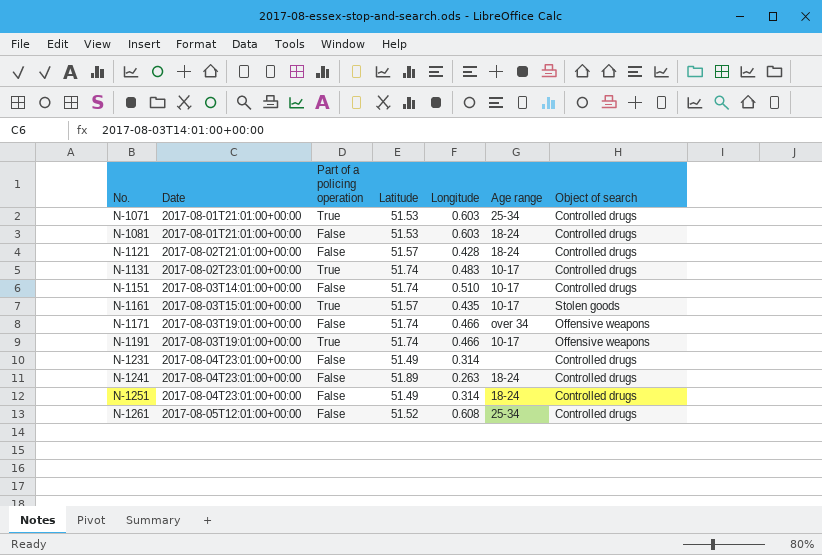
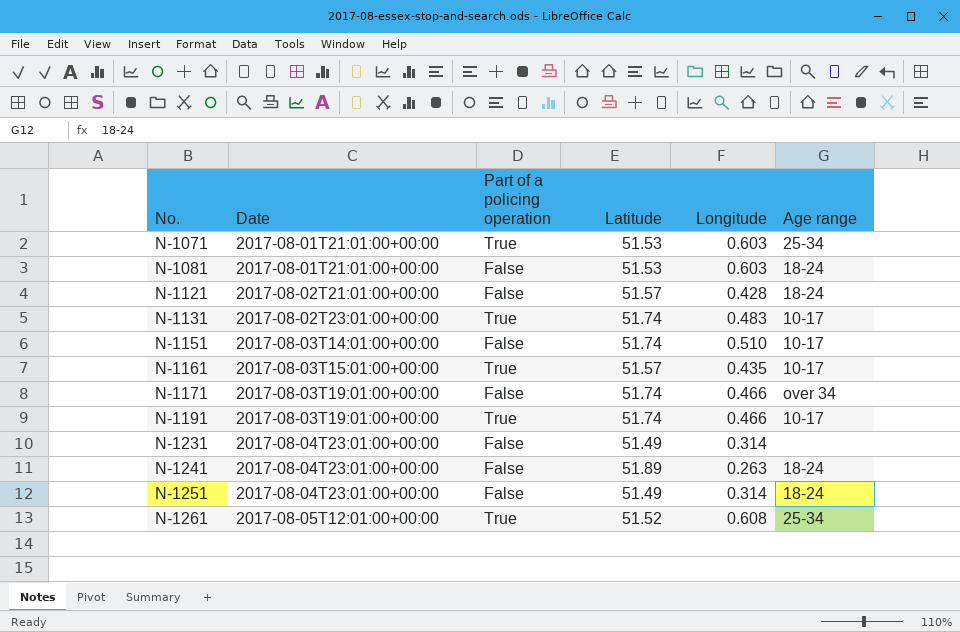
column Object of search | position: 7 -> none
N-1261 | Part of a policing operation: False -> True

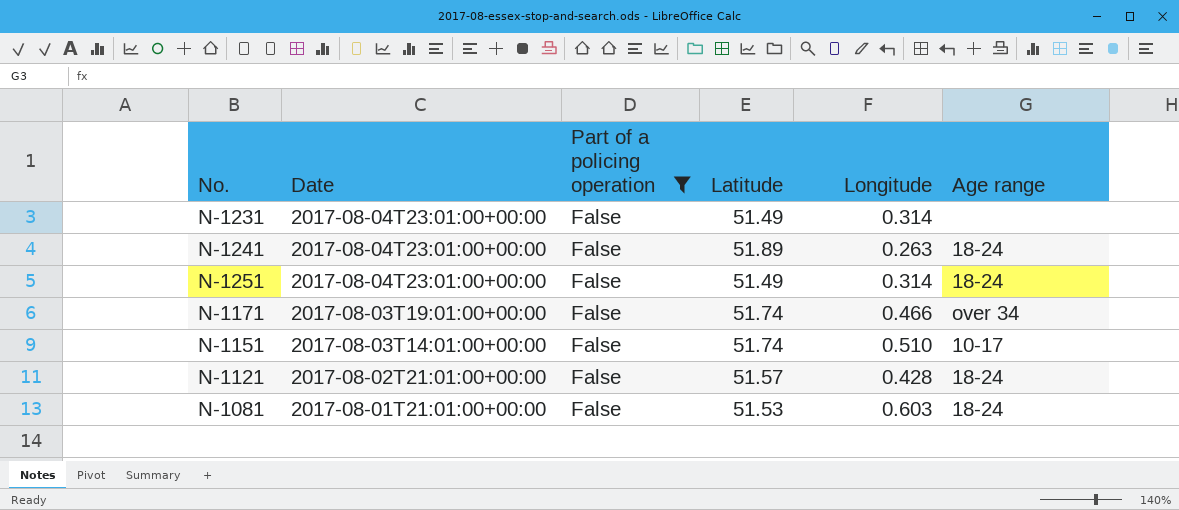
filter: none -> Part of a policing operation = False
row order: No. ascending -> Date descending

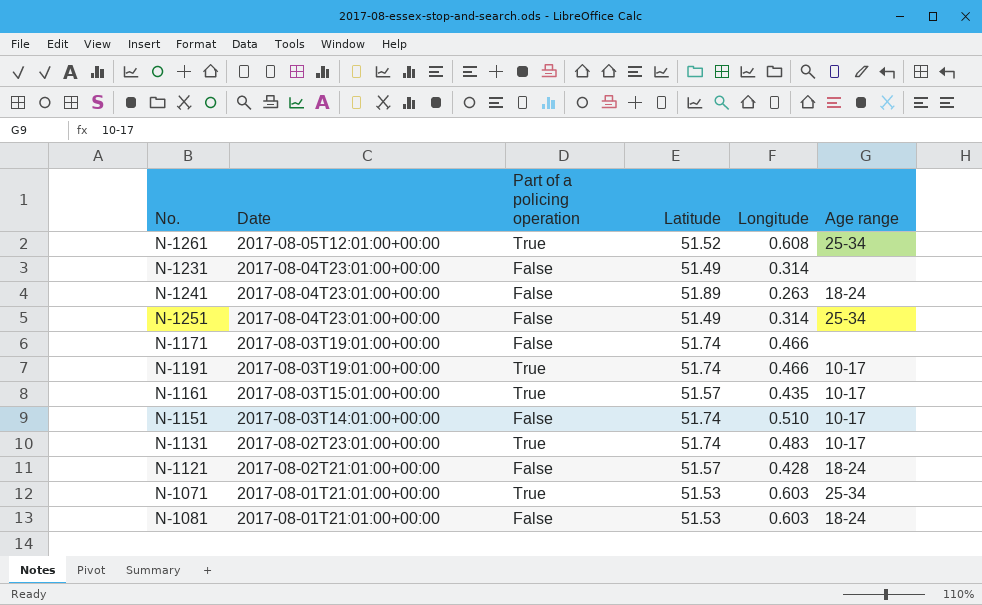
filter: Part of a policing operation = False -> none
N-1251 | Age range: 18-24 -> 25-34
N-1171 | Age range: over 34 -> none

